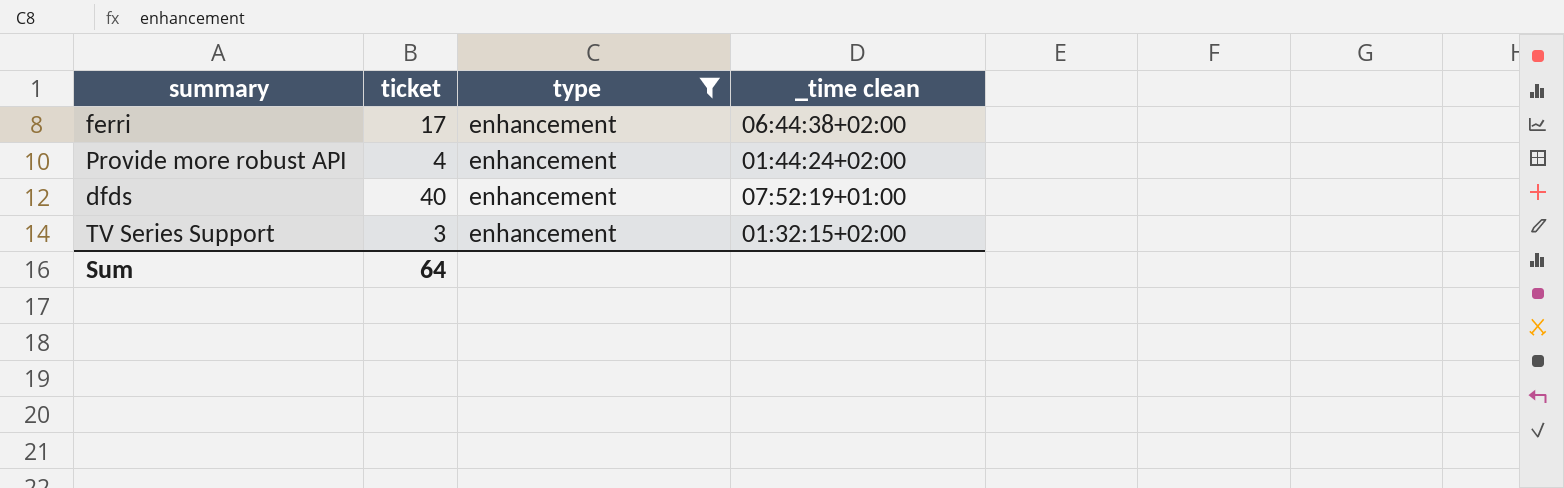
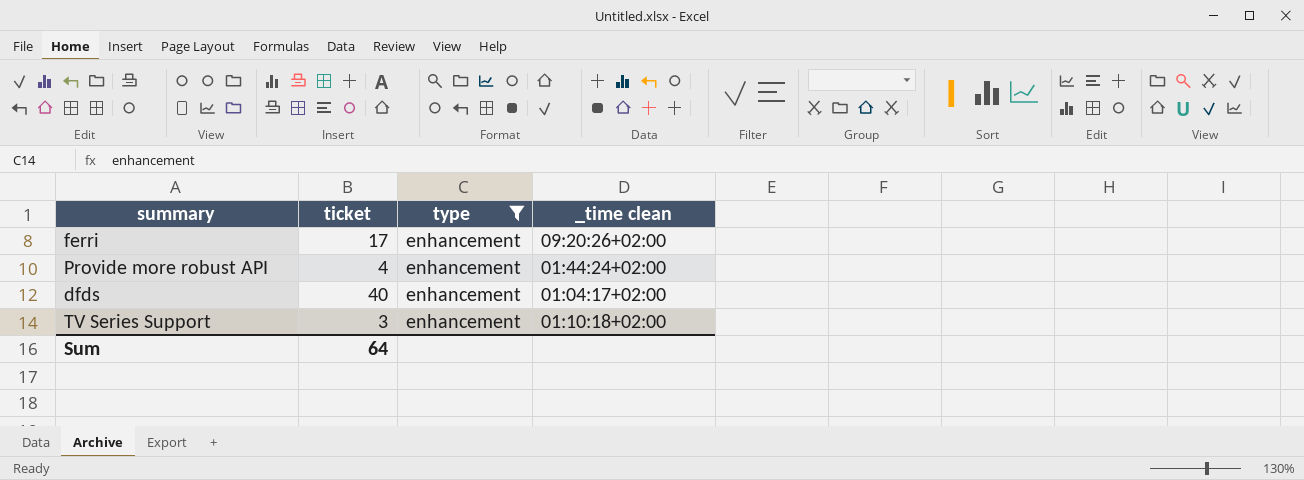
ferri | _time clean: 06:44:38+02:00 -> 09:20:26+02:00
dfds | _time clean: 07:52:19+01:00 -> 01:04:17+02:00
TV Series Support | _time clean: 01:32:15+02:00 -> 01:10:18+02:00

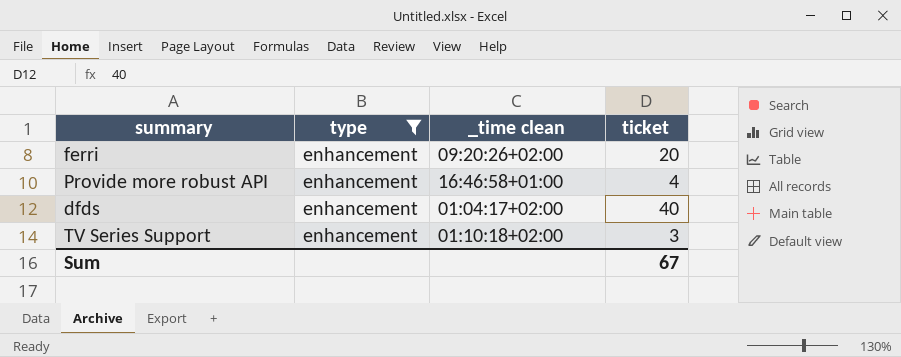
column ticket | position: 2 -> 4
ferri | ticket: 17 -> 20
Provide more robust API | _time clean: 01:44:24+02:00 -> 16:46:58+01:00
Sum | ticket: 64 -> 67

